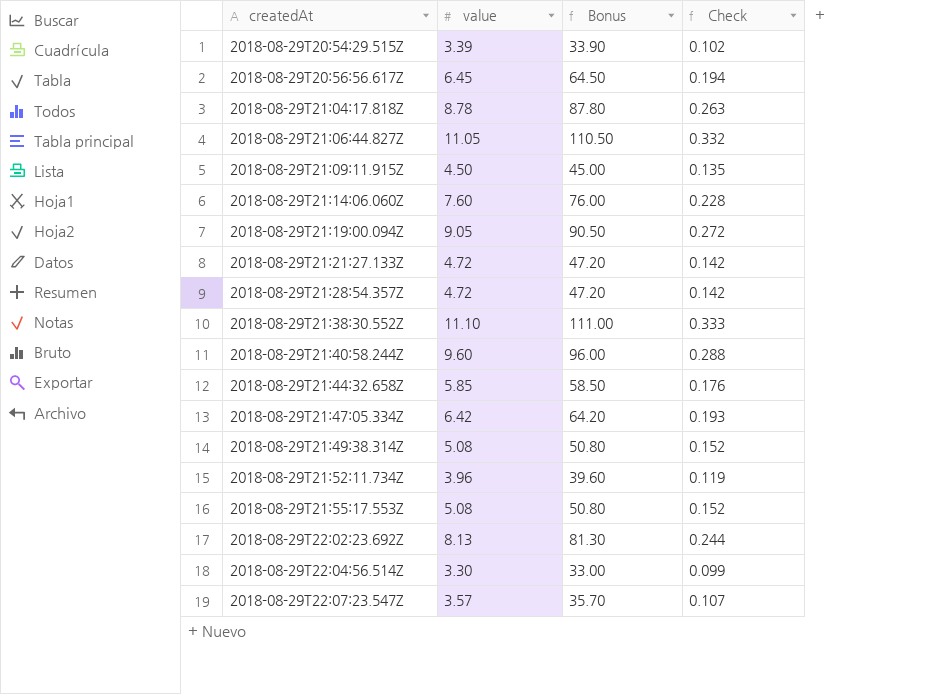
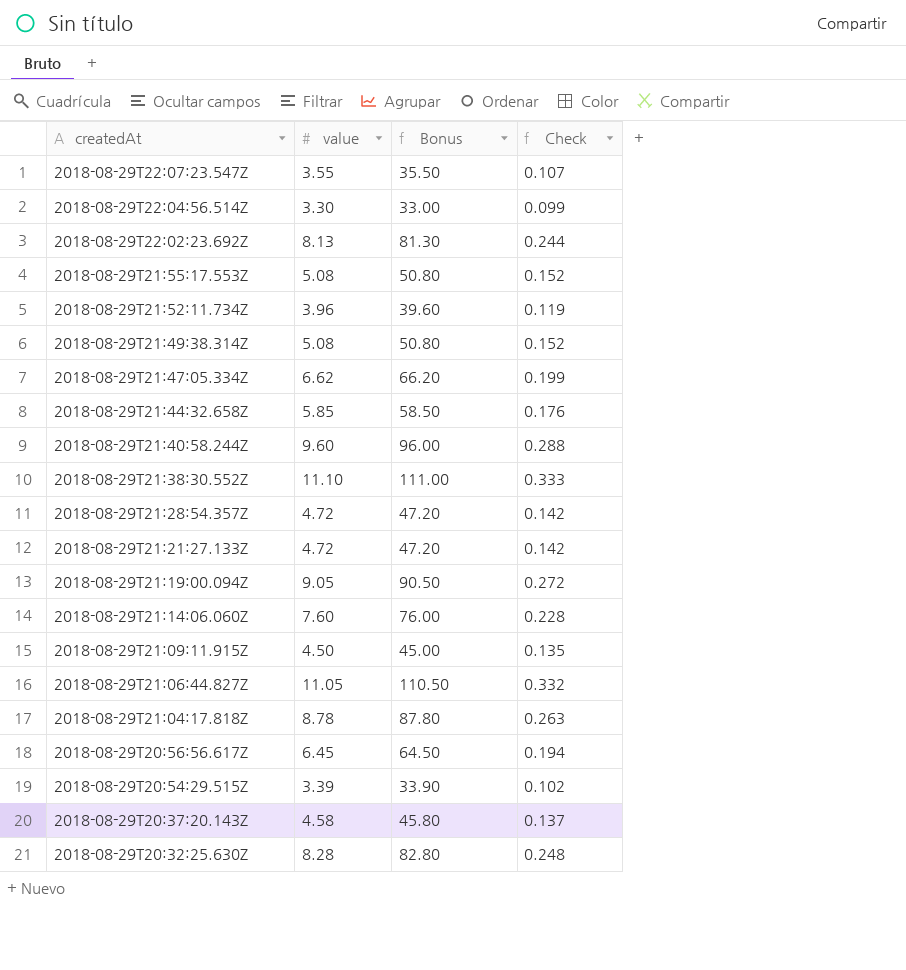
row order: createdAt ascending -> createdAt descending
2018-08-29T22:07:23.547Z | value: 3.57 -> 3.55
2018-08-29T22:07:23.547Z | Bonus: 35.70 -> 35.50
2018-08-29T21:47:05.334Z | value: 6.42 -> 6.62
2018-08-29T21:47:05.334Z | Bonus: 64.20 -> 66.20
2018-08-29T21:47:05.334Z | Check: 0.193 -> 0.199
row 2018-08-29T20:37:20.143Z: none -> 4.58 | 45.80 | 0.137
row 2018-08-29T20:32:25.630Z: none -> 8.28 | 82.80 | 0.248

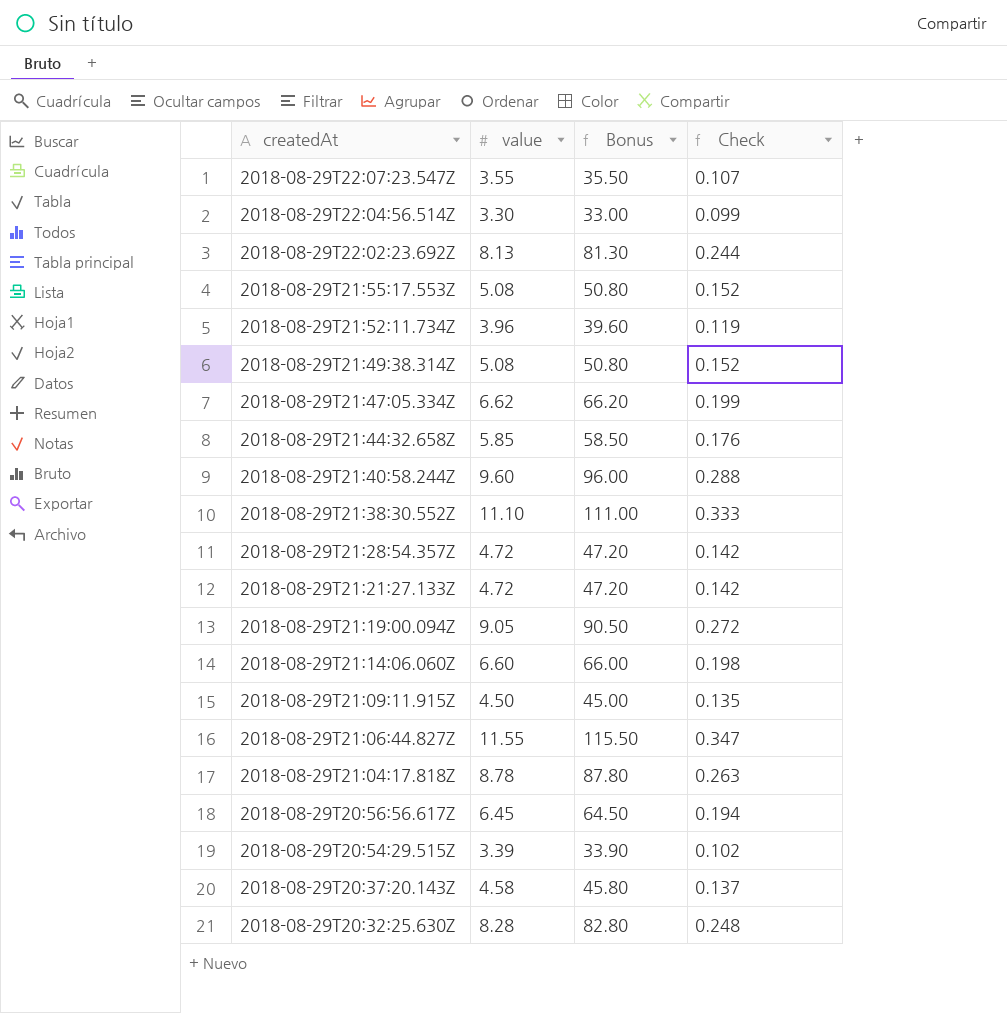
2018-08-29T21:14:06.060Z | value: 7.60 -> 6.60
2018-08-29T21:14:06.060Z | Bonus: 76.00 -> 66.00
2018-08-29T21:14:06.060Z | Check: 0.228 -> 0.198
2018-08-29T21:06:44.827Z | value: 11.05 -> 11.55
2018-08-29T21:06:44.827Z | Bonus: 110.50 -> 115.50
2018-08-29T21:06:44.827Z | Check: 0.332 -> 0.347

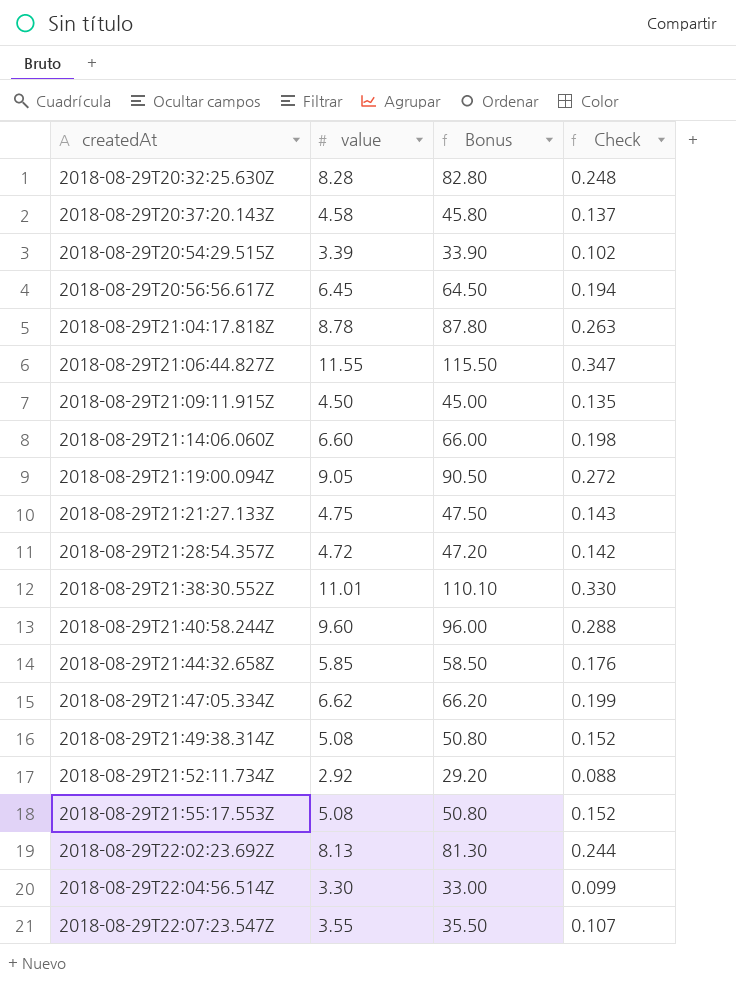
row order: createdAt descending -> createdAt ascending
2018-08-29T21:21:27.133Z | value: 4.72 -> 4.75
2018-08-29T21:21:27.133Z | Bonus: 47.20 -> 47.50
2018-08-29T21:21:27.133Z | Check: 0.142 -> 0.143
2018-08-29T21:38:30.552Z | value: 11.10 -> 11.01
2018-08-29T21:38:30.552Z | Bonus: 111.00 -> 110.10
2018-08-29T21:38:30.552Z | Check: 0.333 -> 0.330
2018-08-29T21:52:11.734Z | value: 3.96 -> 2.92
2018-08-29T21:52:11.734Z | Bonus: 39.60 -> 29.20
2018-08-29T21:52:11.734Z | Check: 0.119 -> 0.088

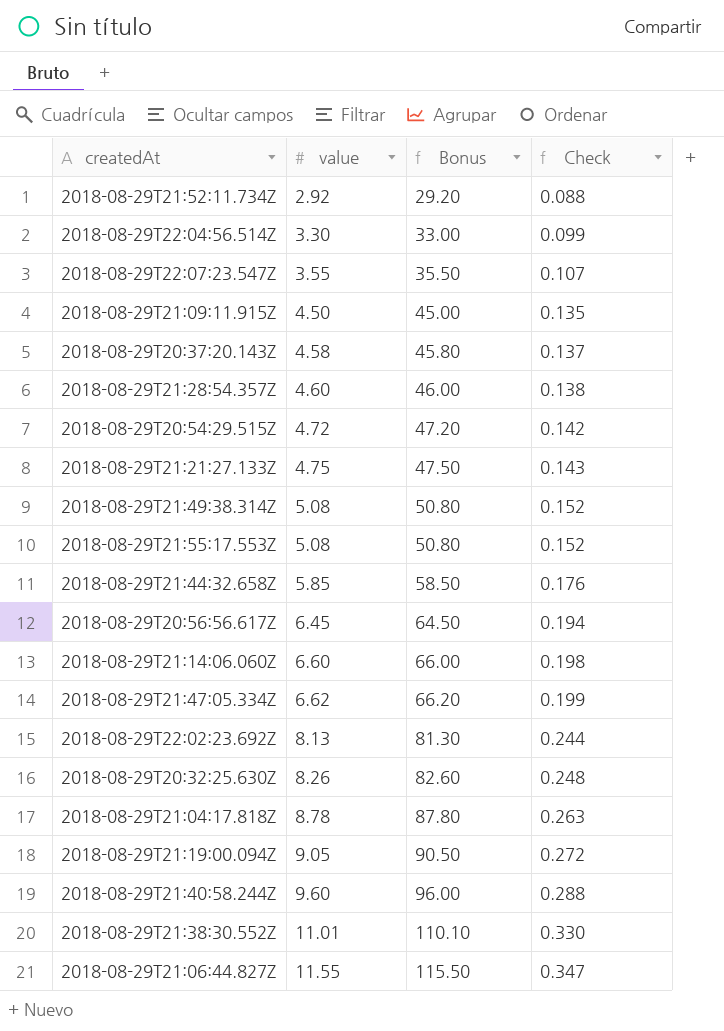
row order: createdAt ascending -> value ascending
2018-08-29T21:28:54.357Z | value: 4.72 -> 4.60
2018-08-29T21:28:54.357Z | Bonus: 47.20 -> 46.00
2018-08-29T21:28:54.357Z | Check: 0.142 -> 0.138
2018-08-29T20:54:29.515Z | value: 3.39 -> 4.72
2018-08-29T20:54:29.515Z | Bonus: 33.90 -> 47.20
2018-08-29T20:54:29.515Z | Check: 0.102 -> 0.142
2018-08-29T20:32:25.630Z | value: 8.28 -> 8.26
2018-08-29T20:32:25.630Z | Bonus: 82.80 -> 82.60

